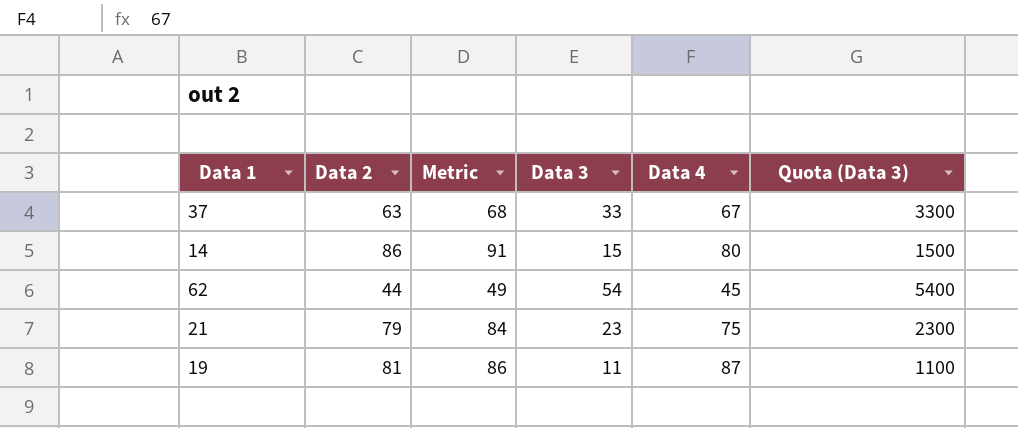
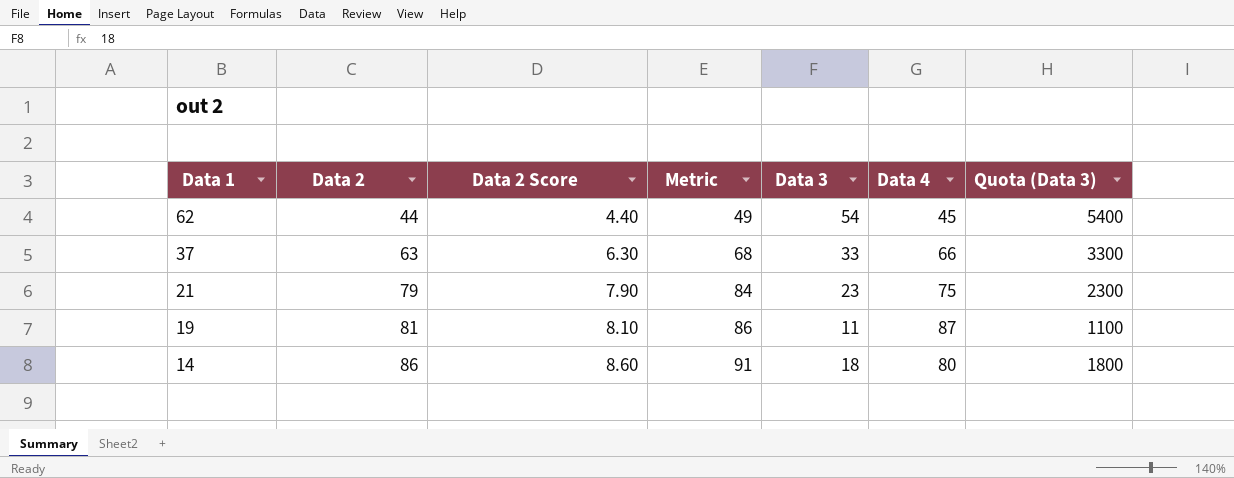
row order: none -> Data 1 descending
column Data 2 Score | formula: none -> [Data 2] * 0.1
37 | Data 4: 67 -> 66
14 | Data 3: 15 -> 18
14 | Quota (Data 3): 1500 -> 1800

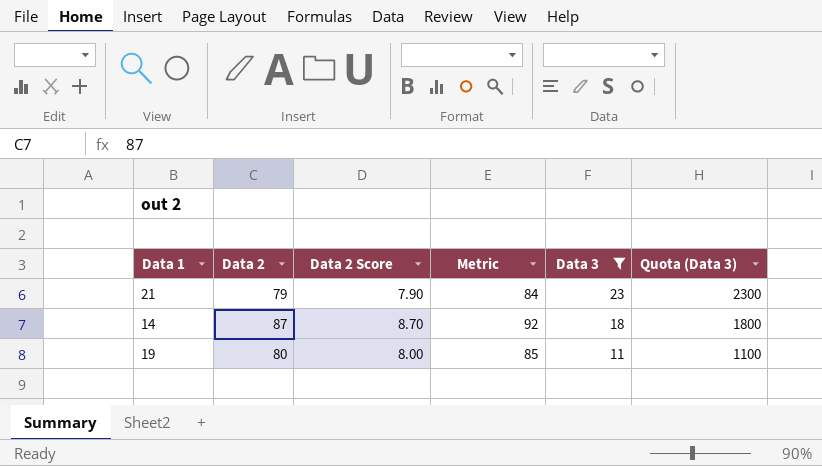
filter: none -> Data 3 <= 23
row order: Data 1 descending -> Data 3 descending
column Data 4 | position: 6 -> none
14 | Data 2: 86 -> 87
14 | Data 2 Score: 8.60 -> 8.70
14 | Metric: 91 -> 92
19 | Data 2: 81 -> 80
19 | Data 2 Score: 8.10 -> 8.00
19 | Metric: 86 -> 85

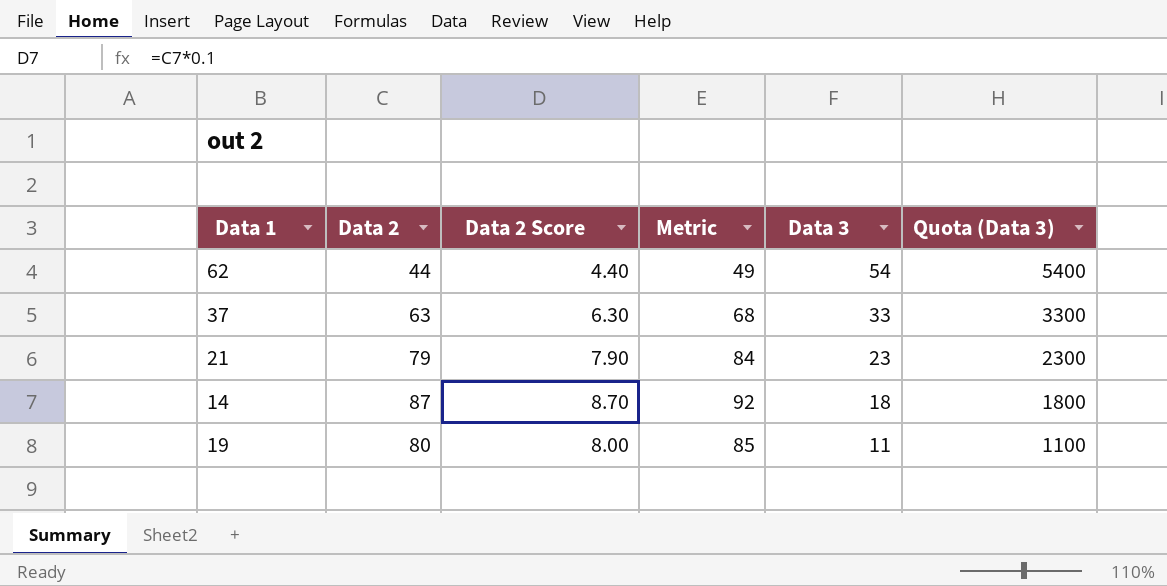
filter: Data 3 <= 23 -> none

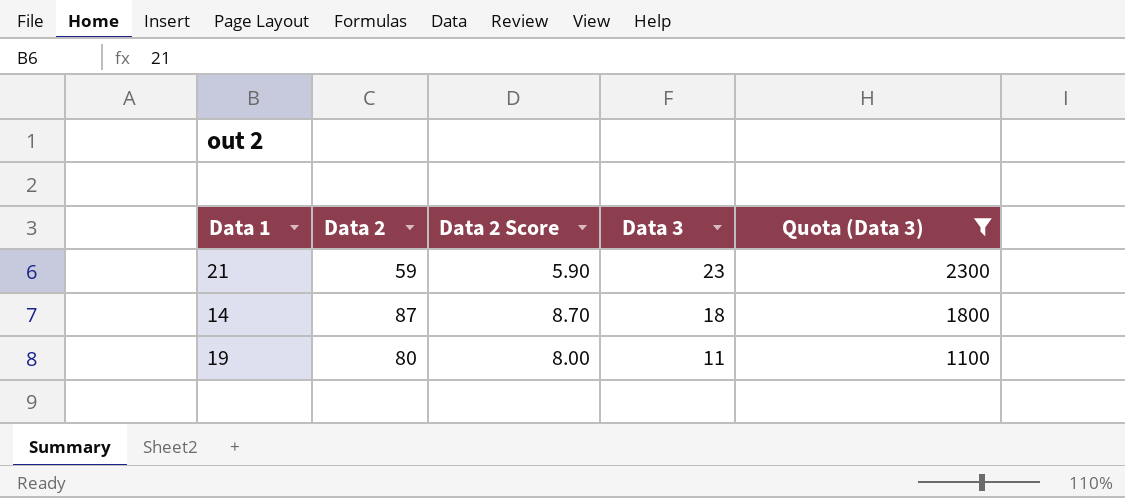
filter: none -> Quota (Data 3) <= 2300
column Metric | formula: [Data 2] + 5 -> none
21 | Data 2: 79 -> 59
21 | Data 2 Score: 7.90 -> 5.90

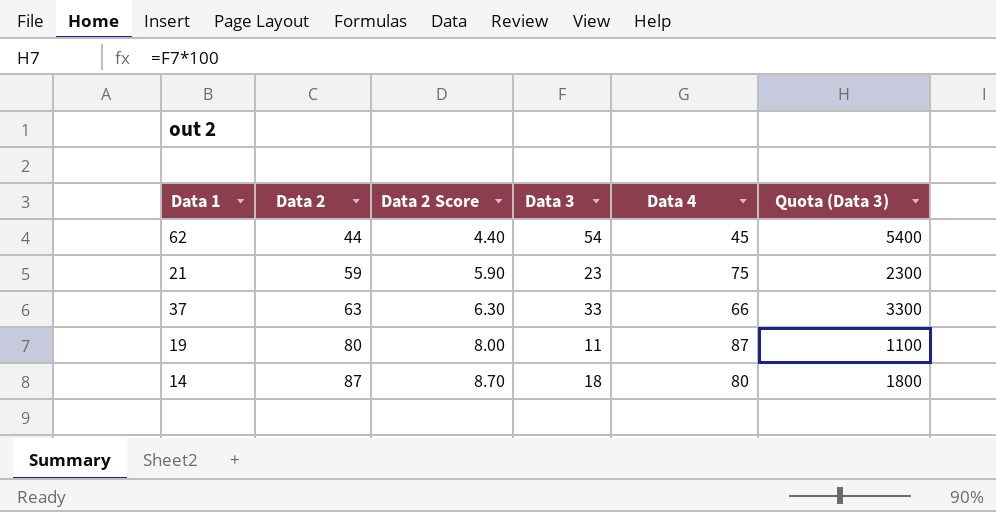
filter: Quota (Data 3) <= 2300 -> none
row order: Data 3 descending -> Data 2 ascending
column Data 4 | position: none -> 5

